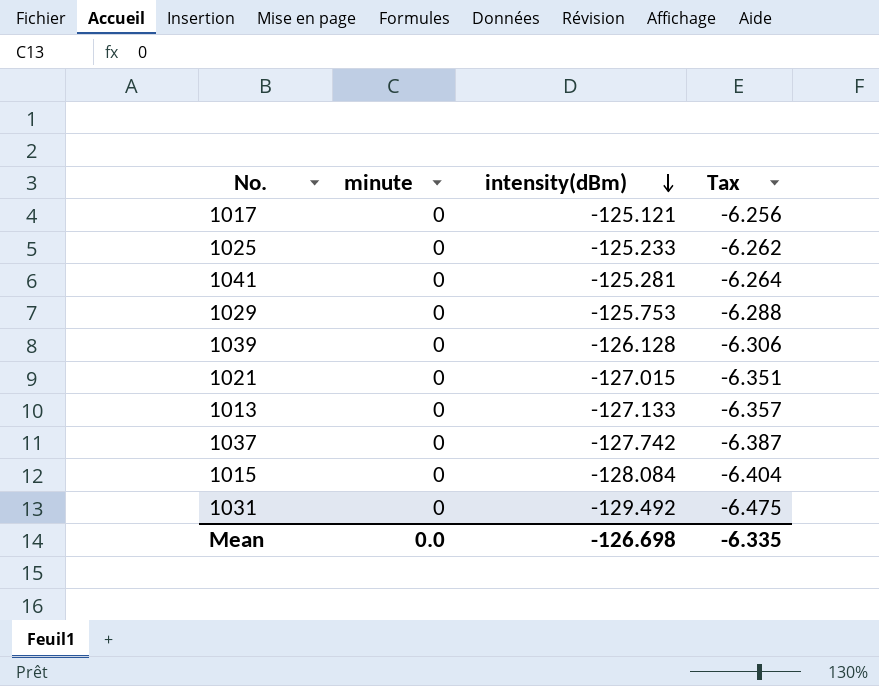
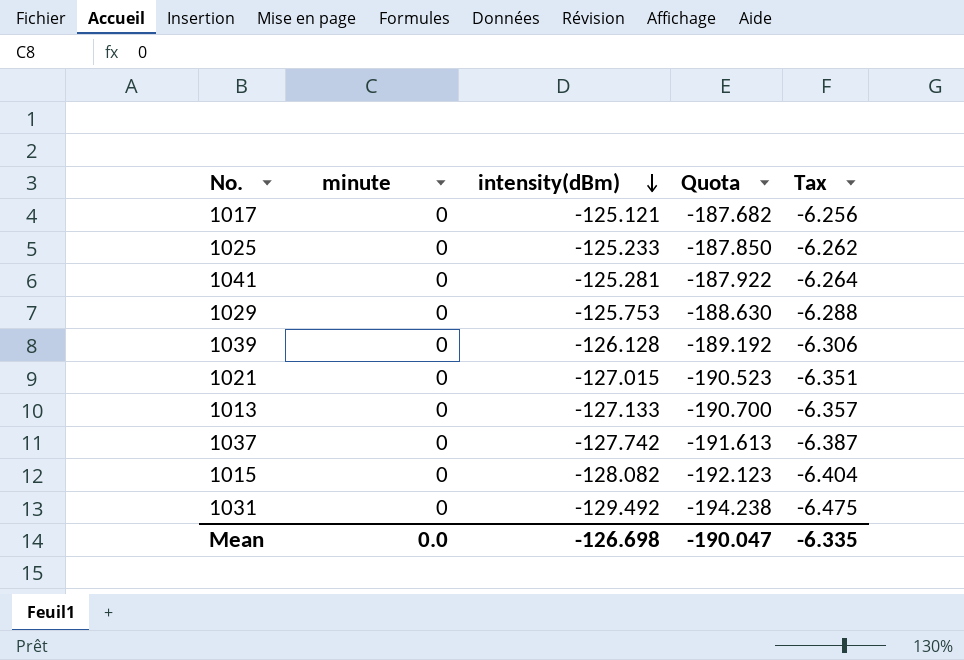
column Quota | formula: none -> [intensity(dBm)] * 1.5
1015 | intensity(dBm): -128.084 -> -128.082

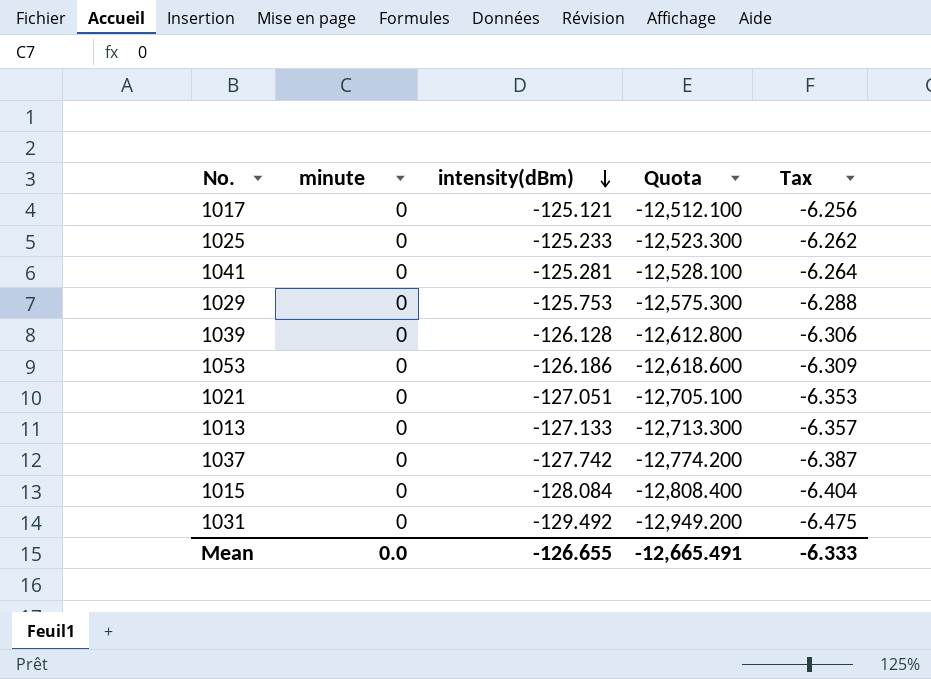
column Quota | formula: [intensity(dBm)] * 1.5 -> [intensity(dBm)] * 100
row 1053: none -> 0 | -126.186 | -12,618.600 | -6.309
1021 | intensity(dBm): -127.015 -> -127.051
1021 | Tax: -6.351 -> -6.353
1015 | intensity(dBm): -128.082 -> -128.084
Mean | intensity(dBm): -126.698 -> -126.655
Mean | Quota: -190.047 -> -12,665.491
Mean | Tax: -6.335 -> -6.333

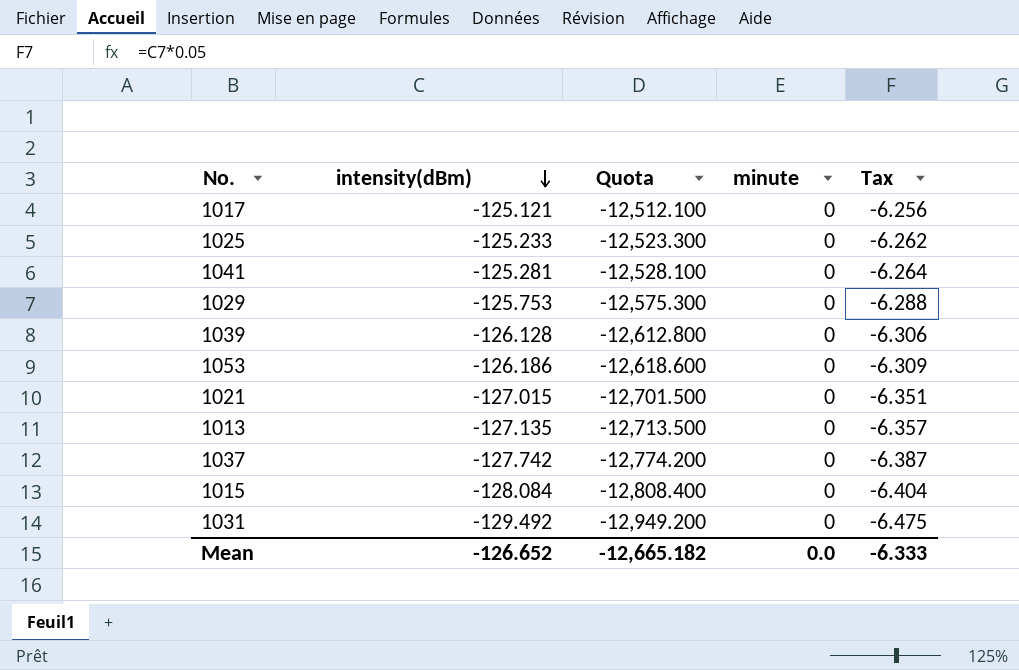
column minute | position: 2 -> 4
1021 | intensity(dBm): -127.051 -> -127.015
1021 | Quota: -12,705.100 -> -12,701.500
1021 | Tax: -6.353 -> -6.351
1013 | intensity(dBm): -127.133 -> -127.135
1013 | Quota: -12,713.300 -> -12,713.500
Mean | intensity(dBm): -126.655 -> -126.652
Mean | Quota: -12,665.491 -> -12,665.182

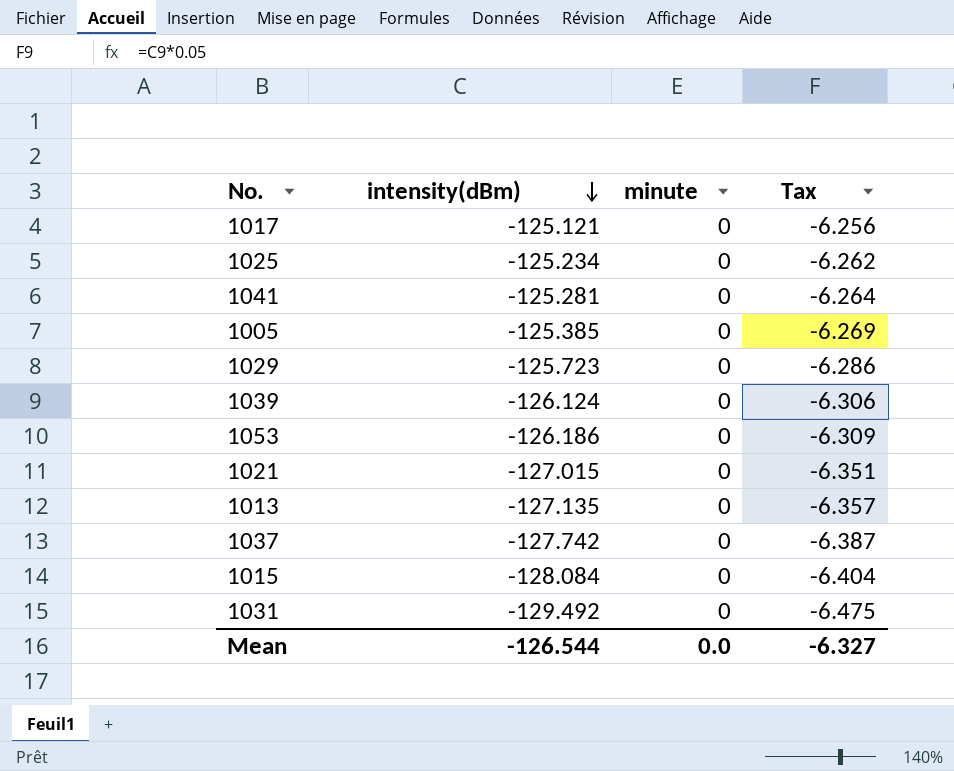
column Quota | formula: [intensity(dBm)] * 100 -> none
1025 | intensity(dBm): -125.233 -> -125.234
row 1005: none -> -125.385 | 0 | -6.269
1029 | intensity(dBm): -125.753 -> -125.723
1029 | Tax: -6.288 -> -6.286
1039 | intensity(dBm): -126.128 -> -126.124
Mean | intensity(dBm): -126.652 -> -126.544
Mean | Tax: -6.333 -> -6.327

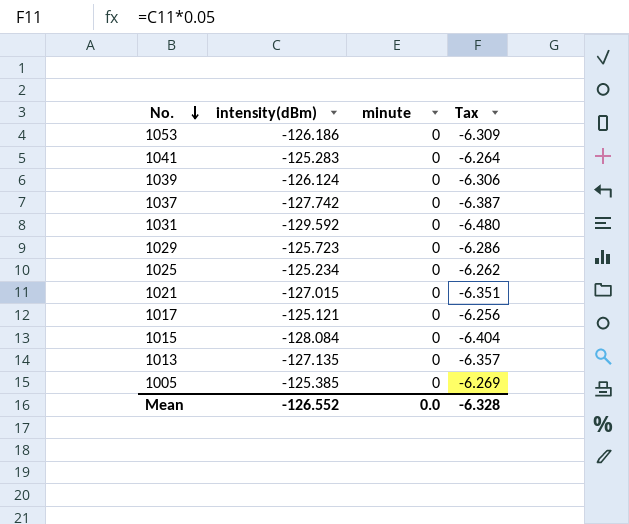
row order: intensity(dBm) descending -> No. descending
1041 | intensity(dBm): -125.281 -> -125.283
1031 | intensity(dBm): -129.492 -> -129.592
1031 | Tax: -6.475 -> -6.480
Mean | intensity(dBm): -126.544 -> -126.552
Mean | Tax: -6.327 -> -6.328

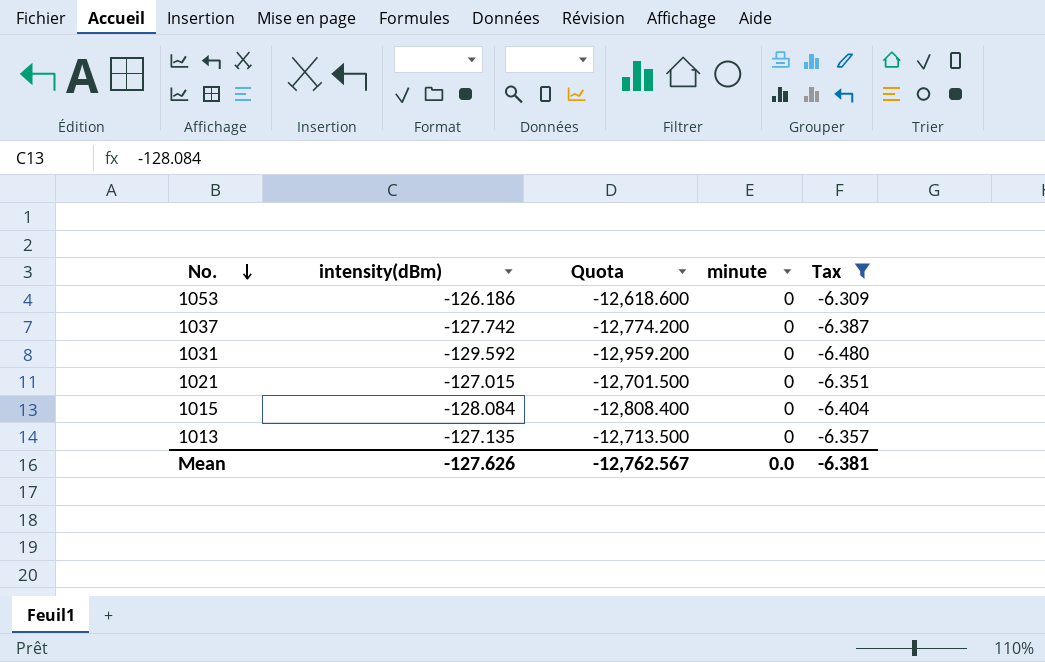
filter: none -> Tax <= -6.309
column Quota | formula: none -> [intensity(dBm)] * 100
Mean | intensity(dBm): -126.552 -> -127.626
Mean | Tax: -6.328 -> -6.381

